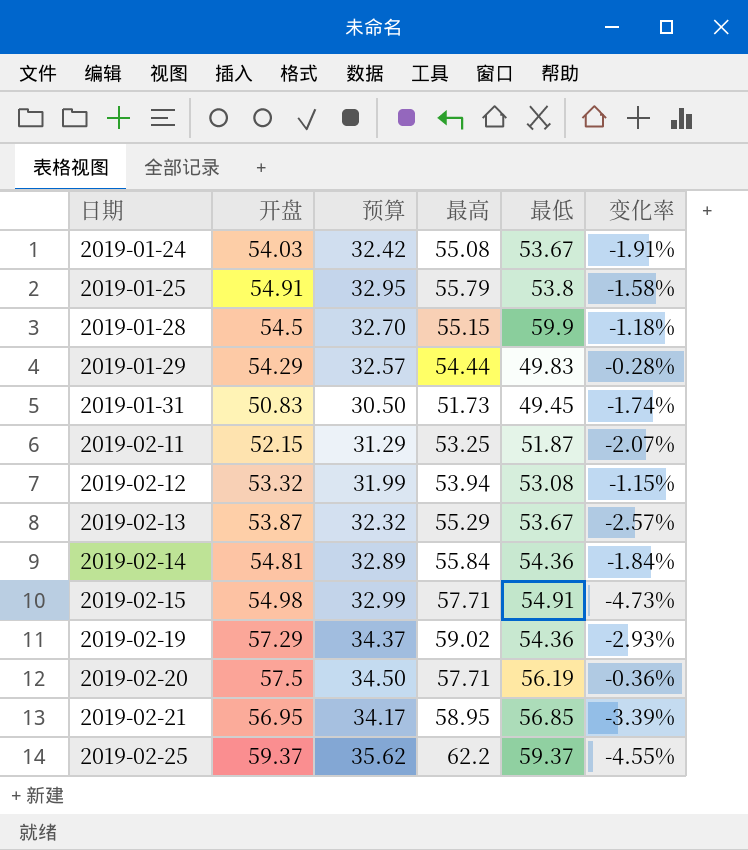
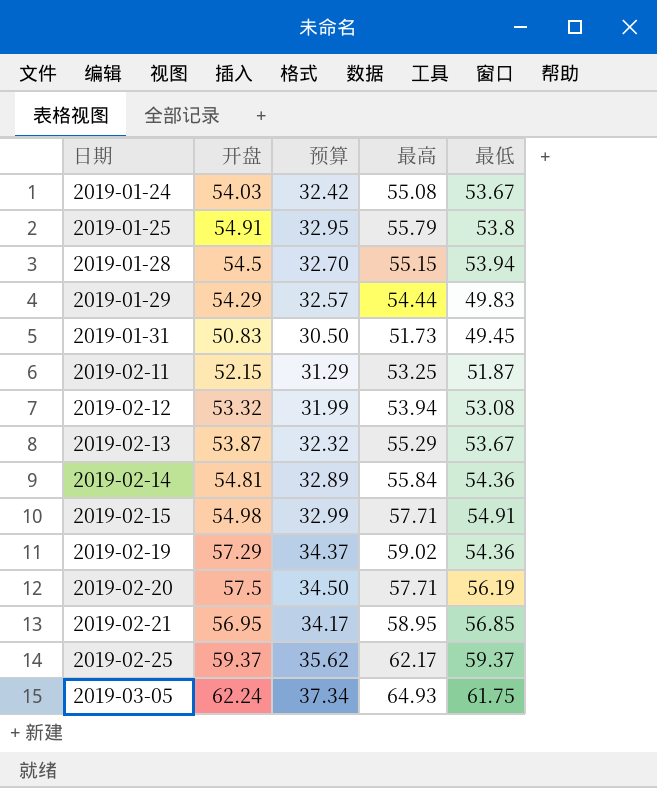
column 变化率 | formula: ([开盘] - [最高]) / [最高] -> none
2019-01-28 | 最低: 59.9 -> 53.94
2019-02-25 | 最高: 62.2 -> 62.17
row 2019-03-05: none -> 62.24 | 37.34 | 64.93 | 61.75

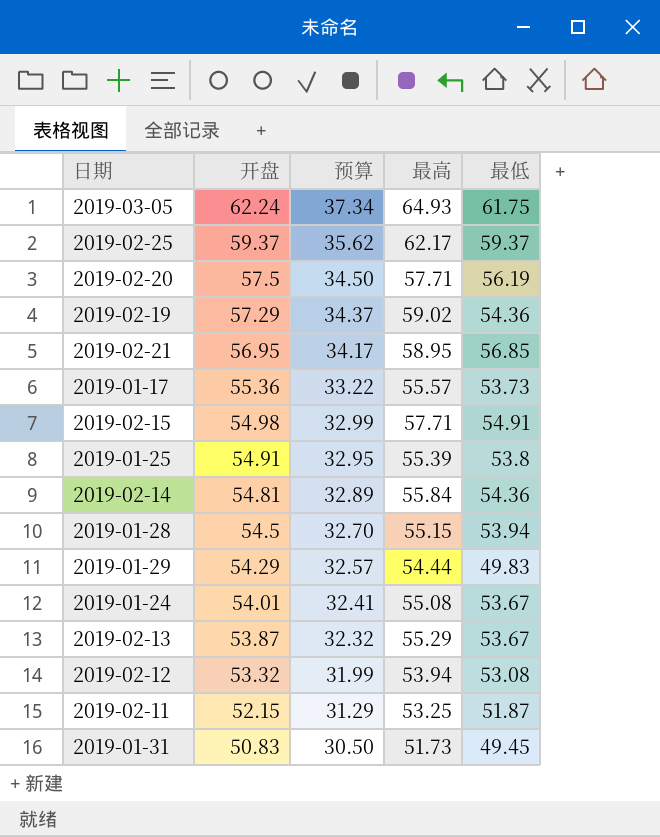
row order: 日期 ascending -> 开盘 descending
row 2019-01-17: none -> 55.36 | 33.22 | 55.57 | 53.73
2019-01-25 | 最高: 55.79 -> 55.39
2019-01-24 | 开盘: 54.03 -> 54.01
2019-01-24 | 预算: 32.42 -> 32.41

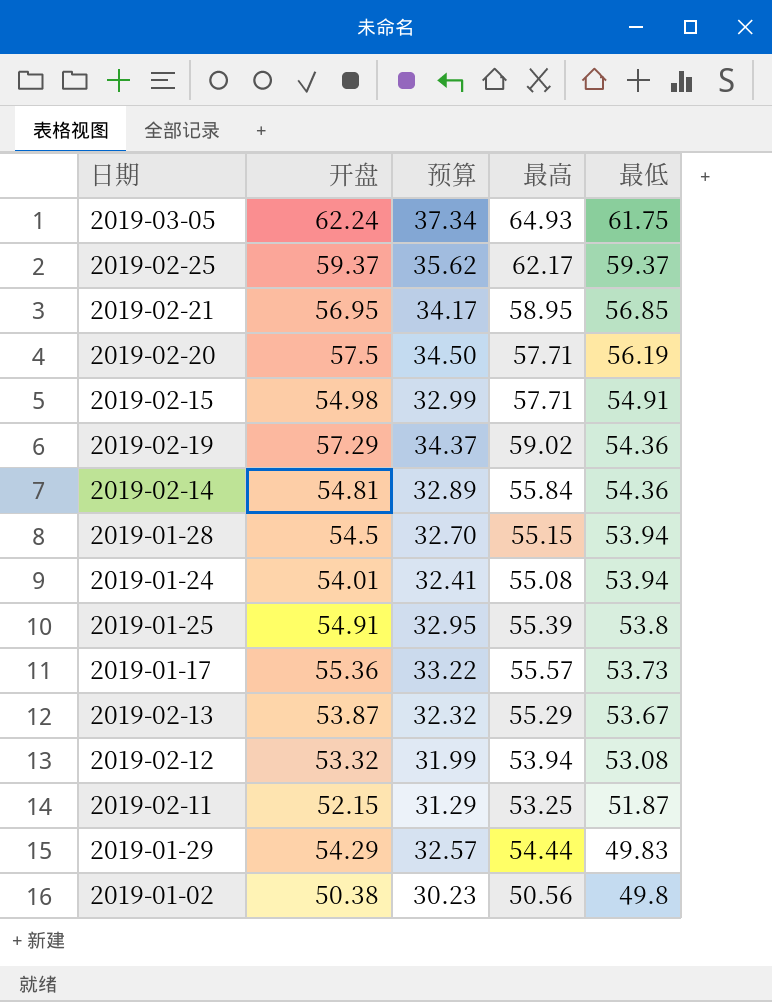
row order: 开盘 descending -> 最低 descending
row 2019-01-31: 50.83 | 30.50 | 51.73 | 49.45 -> none
2019-01-24 | 最低: 53.67 -> 53.94
row 2019-01-02: none -> 50.38 | 30.23 | 50.56 | 49.8

